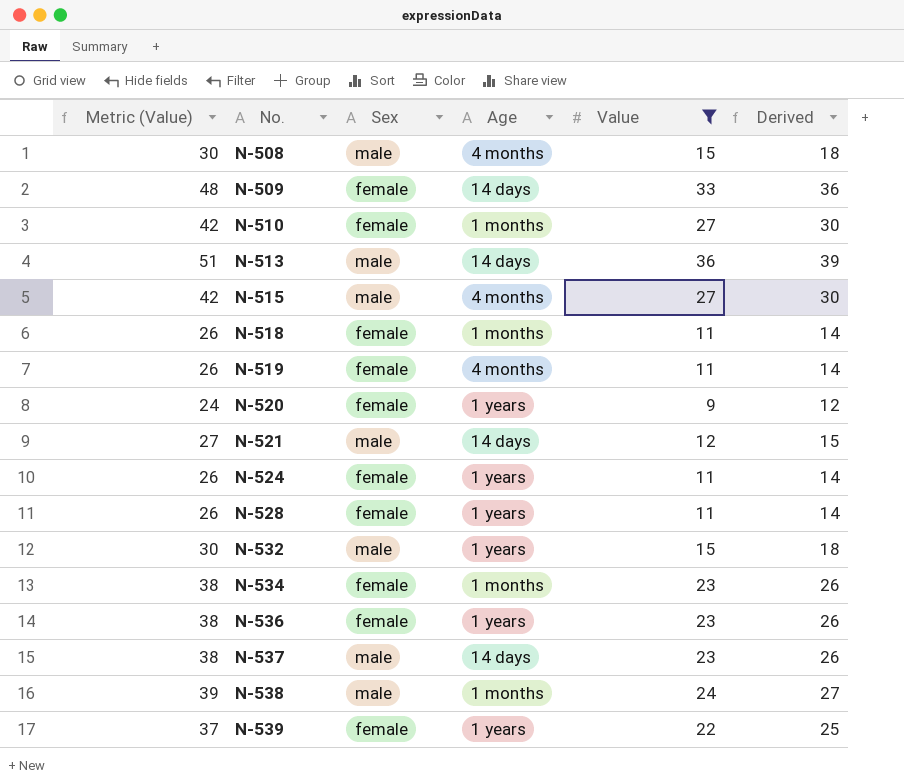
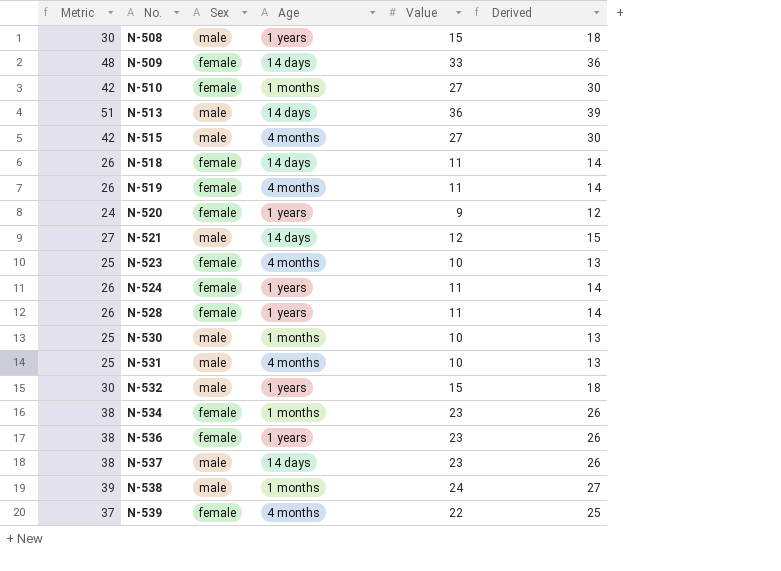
filter: Value != 10 -> none
column name: Metric (Value) -> Metric
N-508 | Age: 4 months -> 1 years
N-518 | Age: 1 months -> 14 days
N-539 | Age: 1 years -> 4 months

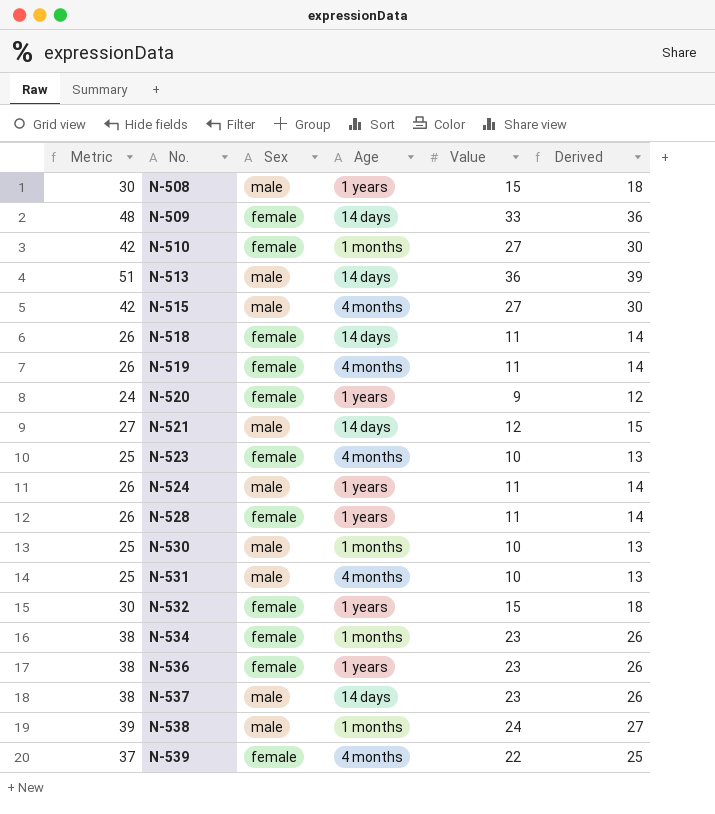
N-524 | Sex: female -> male
N-532 | Sex: male -> female

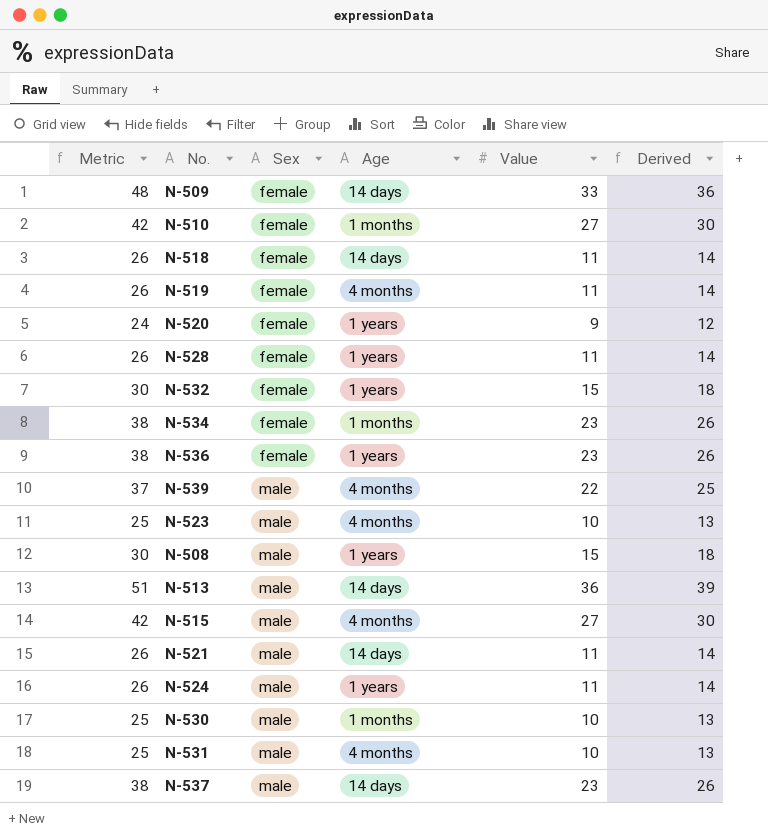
row order: No. ascending -> Sex ascending
row N-538: 39 | male | 1 months | 24 | 27 -> none
N-539 | Sex: female -> male
N-523 | Sex: female -> male
N-521 | Metric: 27 -> 26
N-521 | Value: 12 -> 11
N-521 | Derived: 15 -> 14

